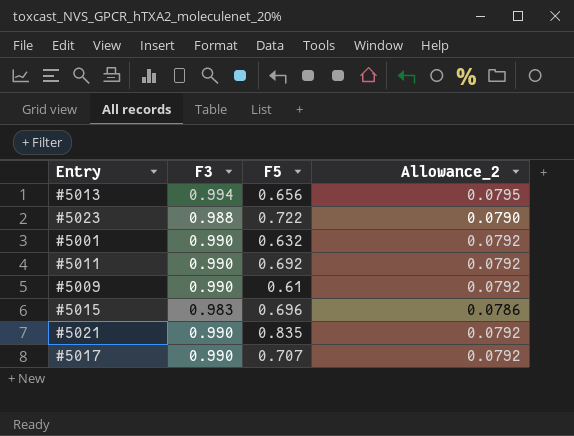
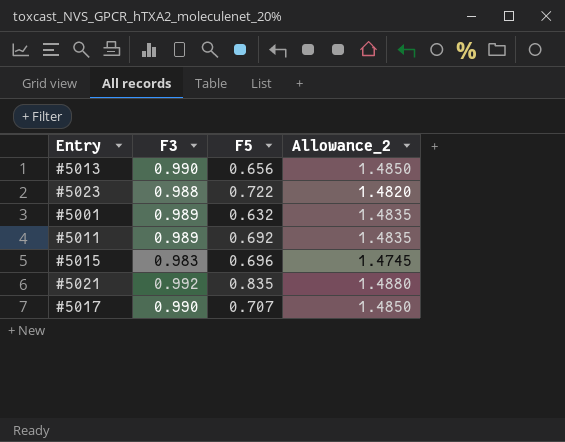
column Allowance_2 | formula: [F3] * 0.08 -> [F3] * 1.5
row #5009: 0.990 | 0.61 | 0.0792 -> none
#5013 | F3: 0.994 -> 0.990
#5001 | F3: 0.990 -> 0.989
#5011 | F3: 0.990 -> 0.989
#5021 | F3: 0.990 -> 0.992

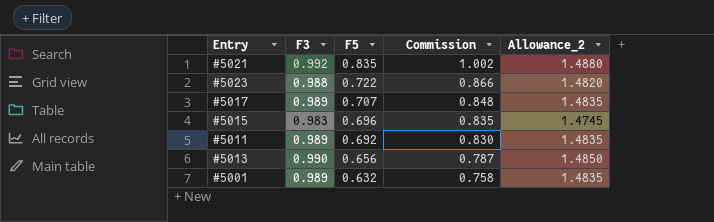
row order: none -> F5 descending
column Commission | formula: none -> [F5] * 1.2
#5017 | F3: 0.990 -> 0.989
#5017 | Allowance_2: 1.4850 -> 1.4835

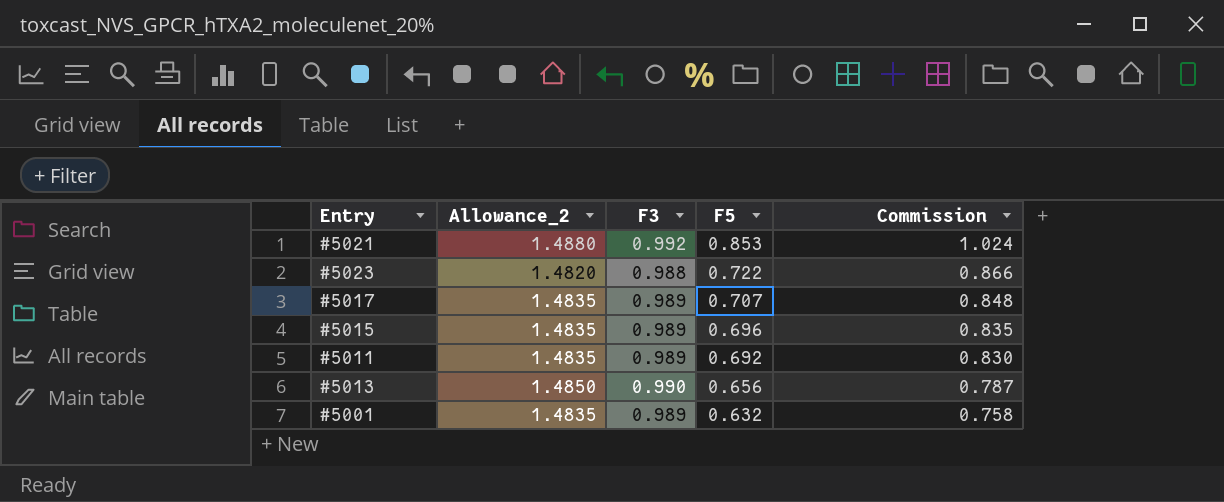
column Allowance_2 | position: 5 -> 2
#5021 | F5: 0.835 -> 0.853
#5021 | Commission: 1.002 -> 1.024
#5015 | Allowance_2: 1.4745 -> 1.4835
#5015 | F3: 0.983 -> 0.989

